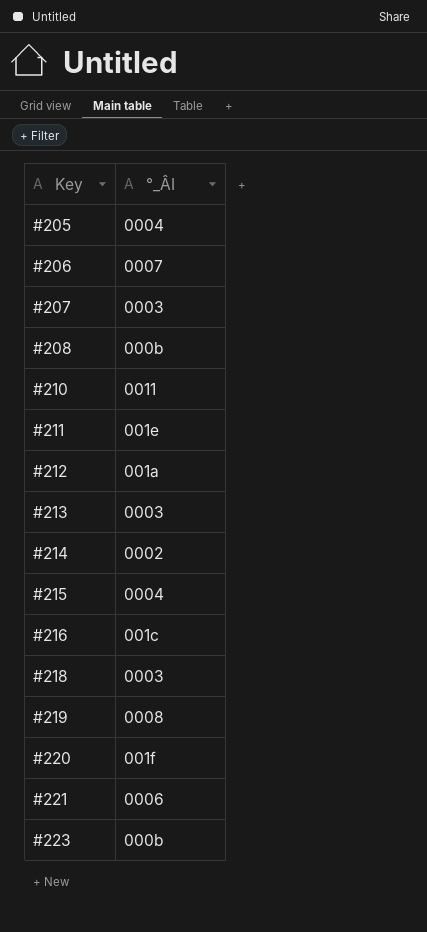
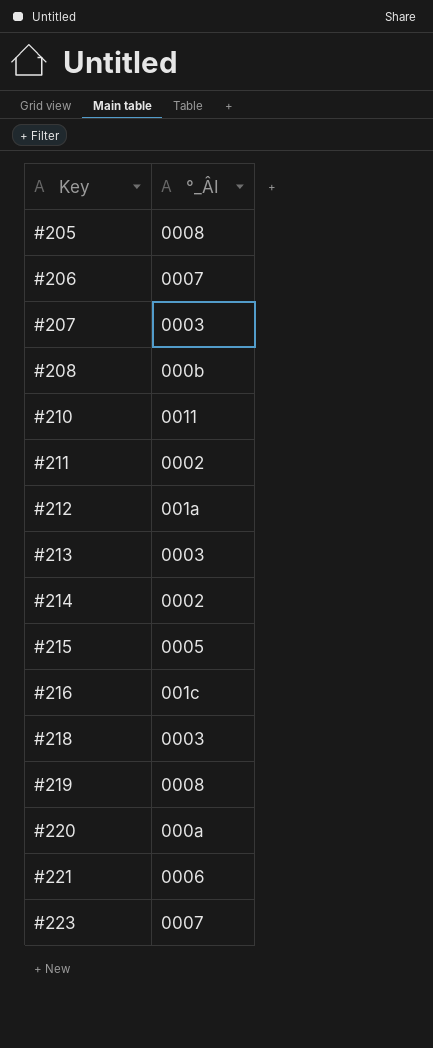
#205 | °_ÂI: 0004 -> 0008
#211 | °_ÂI: 001e -> 0002
#215 | °_ÂI: 0004 -> 0005
#220 | °_ÂI: 001f -> 000a
#223 | °_ÂI: 000b -> 0007

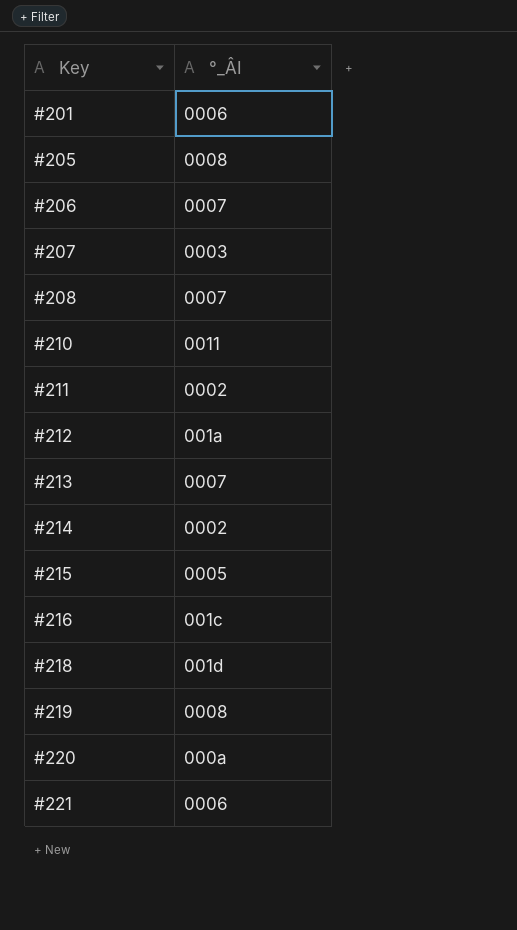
row #223: 0007 -> none
row #201: none -> 0006
#208 | °_ÂI: 000b -> 0007
#213 | °_ÂI: 0003 -> 0007
#218 | °_ÂI: 0003 -> 001d

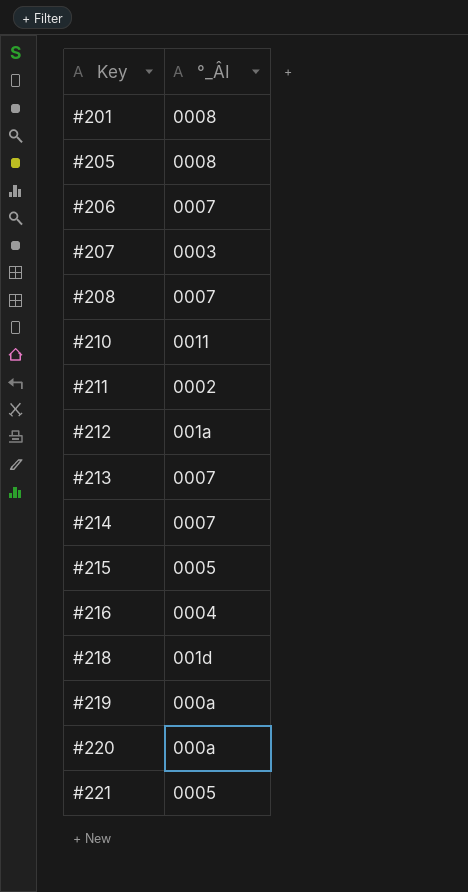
#201 | °_ÂI: 0006 -> 0008
#214 | °_ÂI: 0002 -> 0007
#216 | °_ÂI: 001c -> 0004
#219 | °_ÂI: 0008 -> 000a
#221 | °_ÂI: 0006 -> 0005

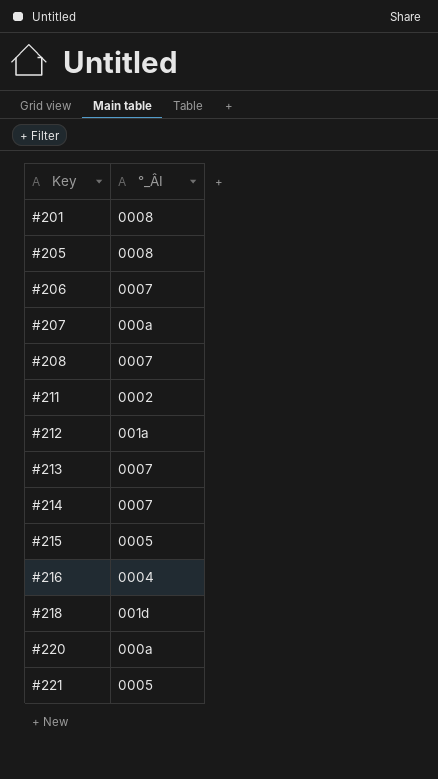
row #210: 0011 -> none
row #219: 000a -> none
#207 | °_ÂI: 0003 -> 000a

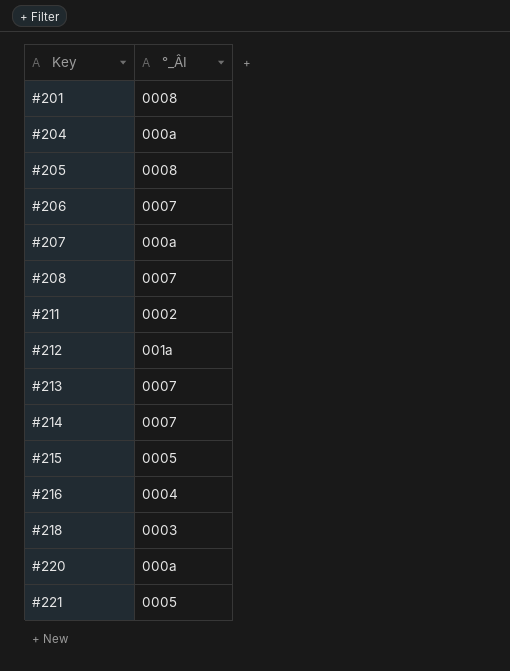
row #204: none -> 000a
#218 | °_ÂI: 001d -> 0003

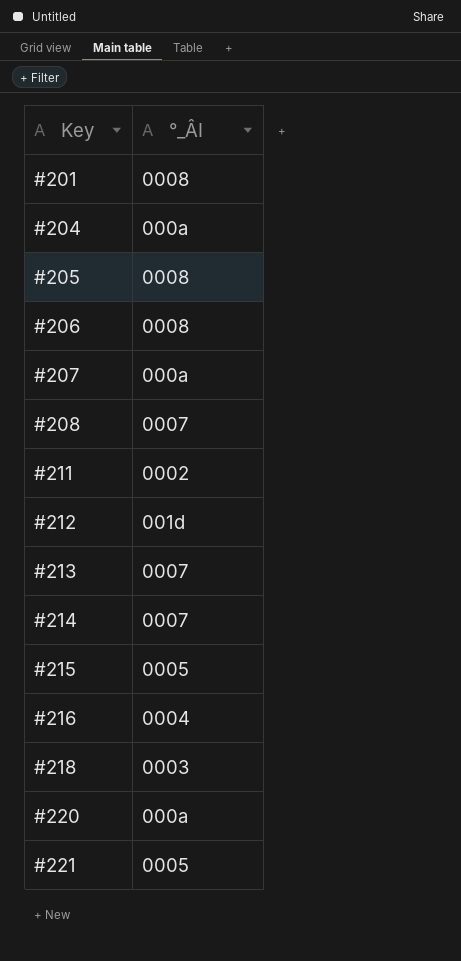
#206 | °_ÂI: 0007 -> 0008
#212 | °_ÂI: 001a -> 001d

